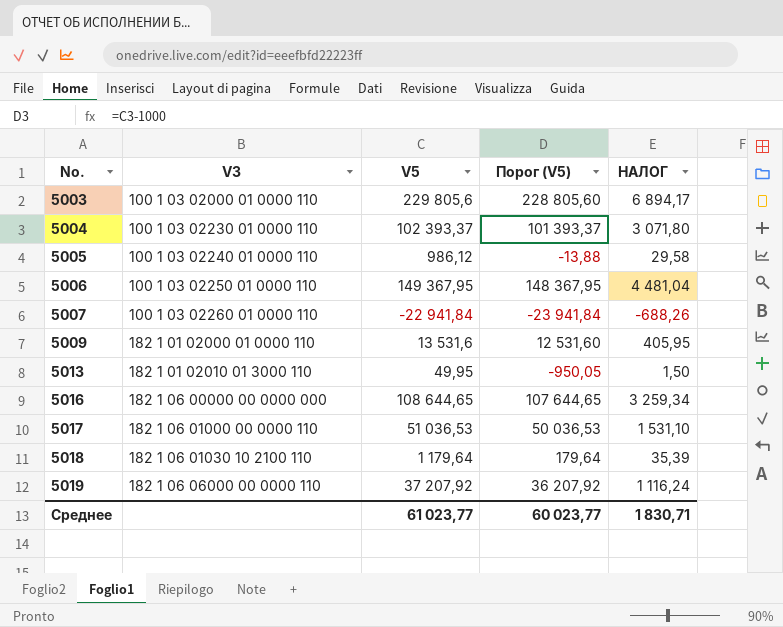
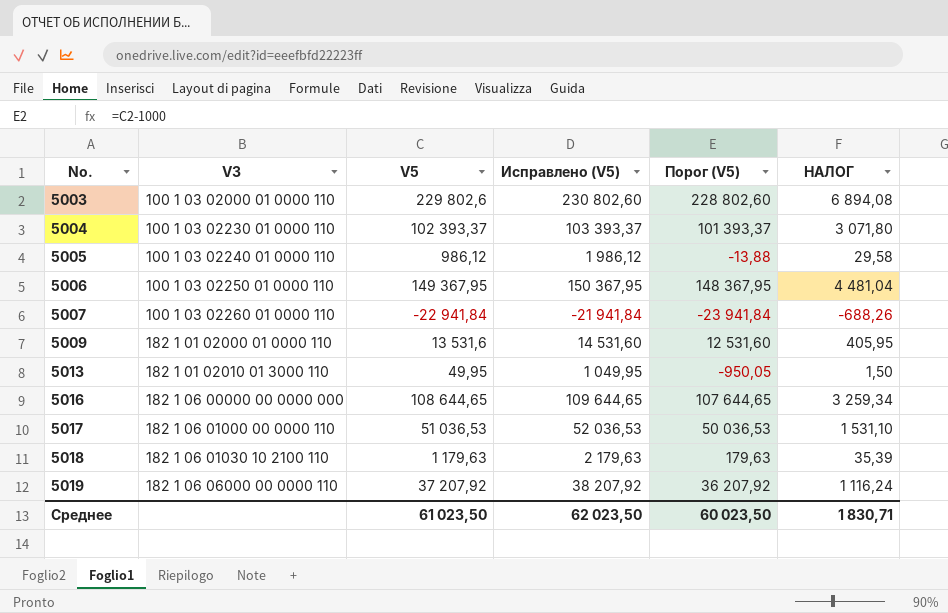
column Исправлено (V5) | formula: none -> [V5] + 1000
5003 | V5: 229 805,6 -> 229 802,6
5003 | Порог (V5): 228 805,60 -> 228 802,60
5003 | НАЛОГ: 6 894,17 -> 6 894,08
5018 | V5: 1 179,64 -> 1 179,63
5018 | Порог (V5): 179,64 -> 179,63
Среднее | V5: 61 023,77 -> 61 023,50
Среднее | Порог (V5): 60 023,77 -> 60 023,50

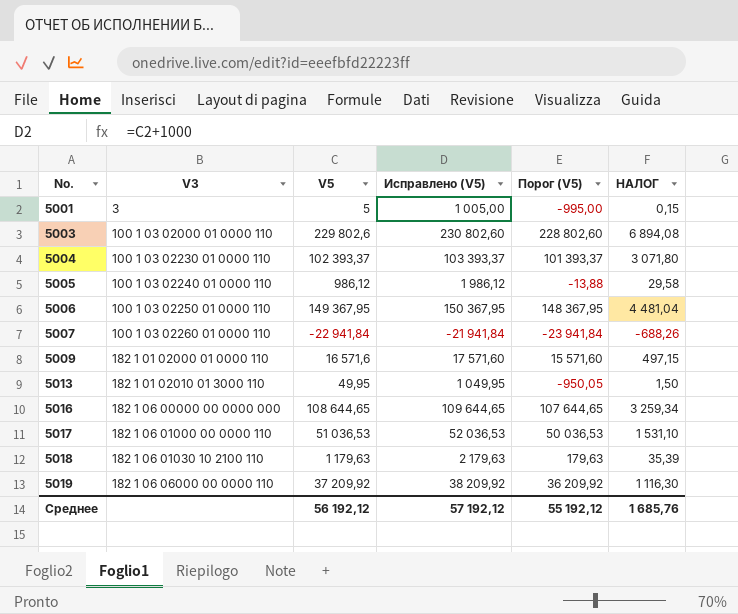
row 5001: none -> 3 | 5 | 1 005,00 | -995,00 | 0,15
5009 | V5: 13 531,6 -> 16 571,6
5009 | Исправлено (V5): 14 531,60 -> 17 571,60
5009 | Порог (V5): 12 531,60 -> 15 571,60
5009 | НАЛОГ: 405,95 -> 497,15
5019 | V5: 37 207,92 -> 37 209,92
5019 | Исправлено (V5): 38 207,92 -> 38 209,92
5019 | Порог (V5): 36 207,92 -> 36 209,92
5019 | НАЛОГ: 1 116,24 -> 1 116,30
Среднее | V5: 61 023,50 -> 56 192,12
Среднее | Исправлено (V5): 62 023,50 -> 57 192,12
Среднее | Порог (V5): 60 023,50 -> 55 192,12
Среднее | НАЛОГ: 1 830,71 -> 1 685,76

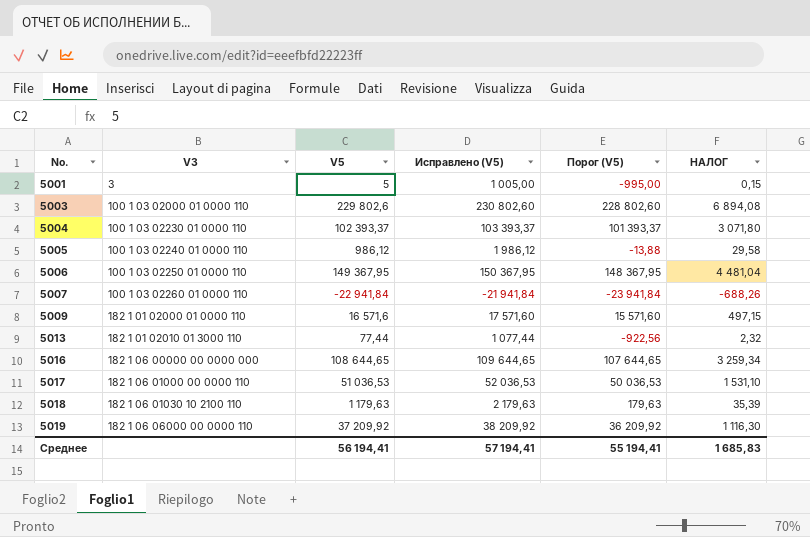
5013 | V5: 49,95 -> 77,44
5013 | Исправлено (V5): 1 049,95 -> 1 077,44
5013 | Порог (V5): -950,05 -> -922,56
5013 | НАЛОГ: 1,50 -> 2,32
Среднее | V5: 56 192,12 -> 56 194,41
Среднее | Исправлено (V5): 57 192,12 -> 57 194,41
Среднее | Порог (V5): 55 192,12 -> 55 194,41
Среднее | НАЛОГ: 1 685,76 -> 1 685,83

